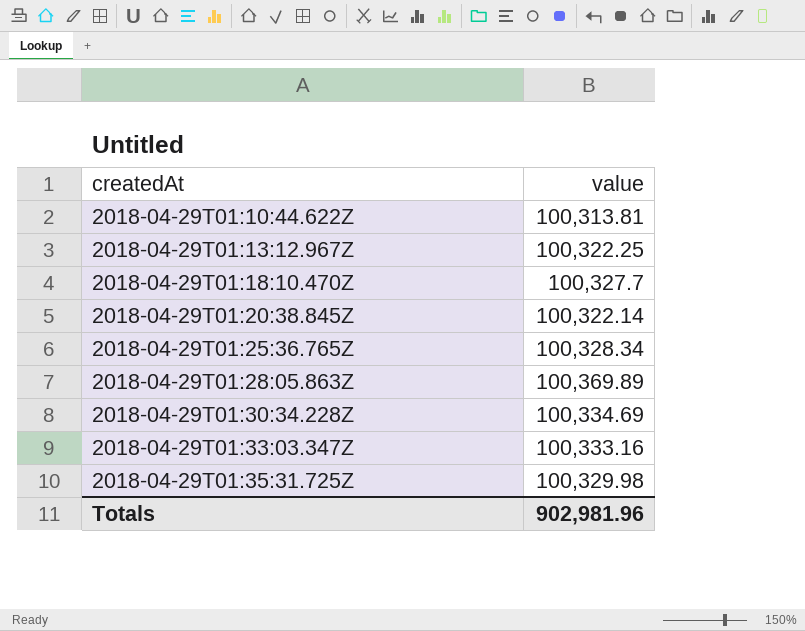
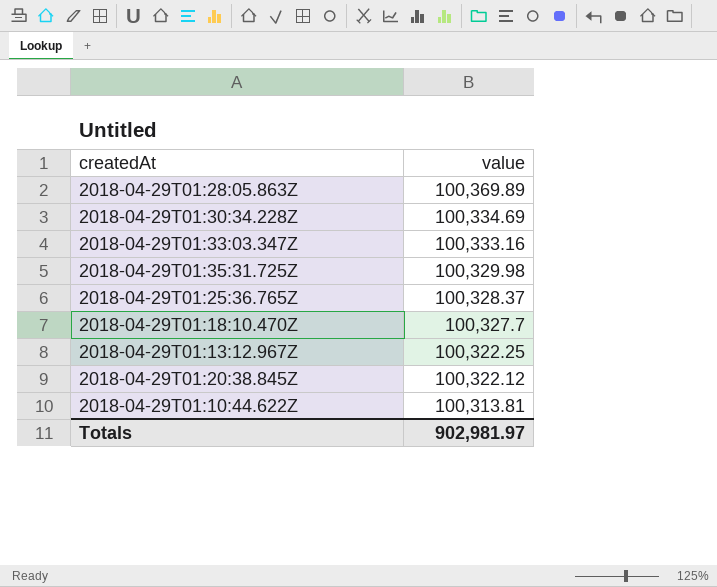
row order: createdAt ascending -> value descending
2018-04-29T01:25:36.765Z | value: 100,328.34 -> 100,328.37
2018-04-29T01:20:38.845Z | value: 100,322.14 -> 100,322.12
Totals | value: 902,981.96 -> 902,981.97

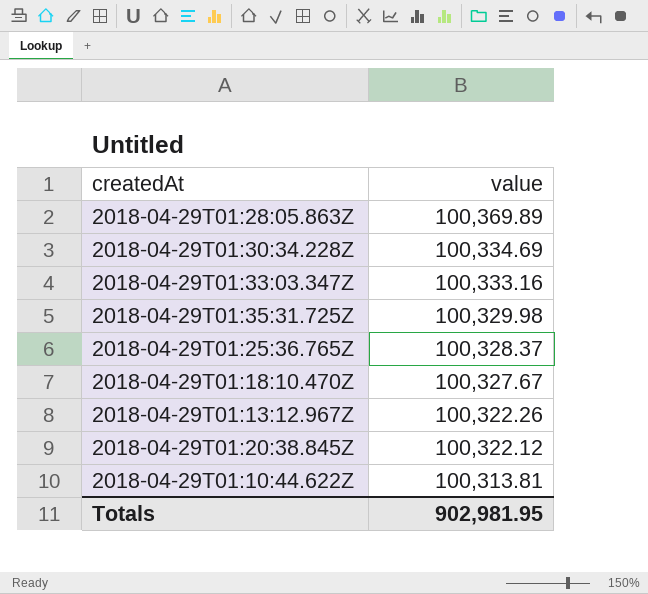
2018-04-29T01:18:10.470Z | value: 100,327.7 -> 100,327.67
2018-04-29T01:13:12.967Z | value: 100,322.25 -> 100,322.26
Totals | value: 902,981.97 -> 902,981.95

